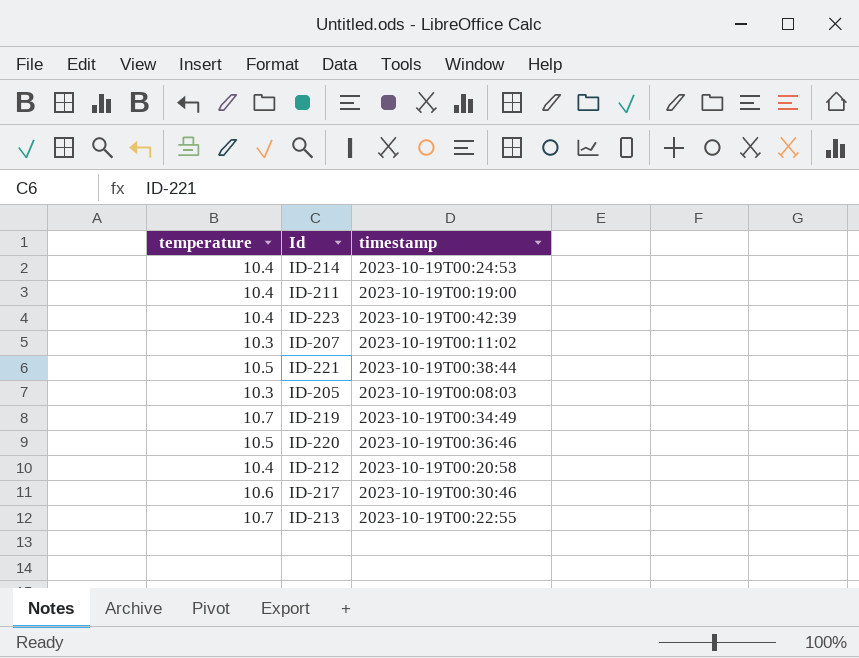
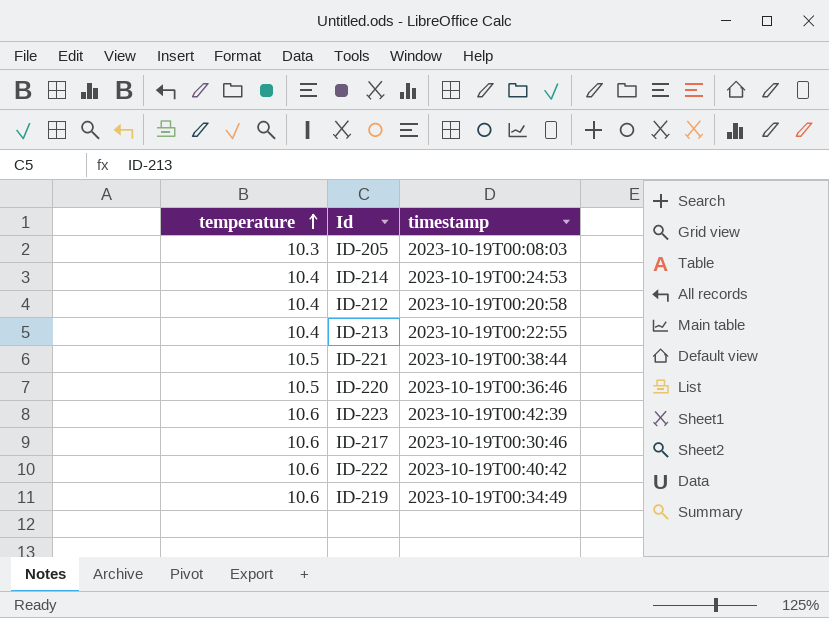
row order: none -> temperature ascending
row ID-211: 10.4 | 2023-10-19T00:19:00 -> none
row ID-207: 10.3 | 2023-10-19T00:11:02 -> none
ID-213 | temperature: 10.7 -> 10.4
ID-223 | temperature: 10.4 -> 10.6
row ID-222: none -> 10.6 | 2023-10-19T00:40:42
ID-219 | temperature: 10.7 -> 10.6

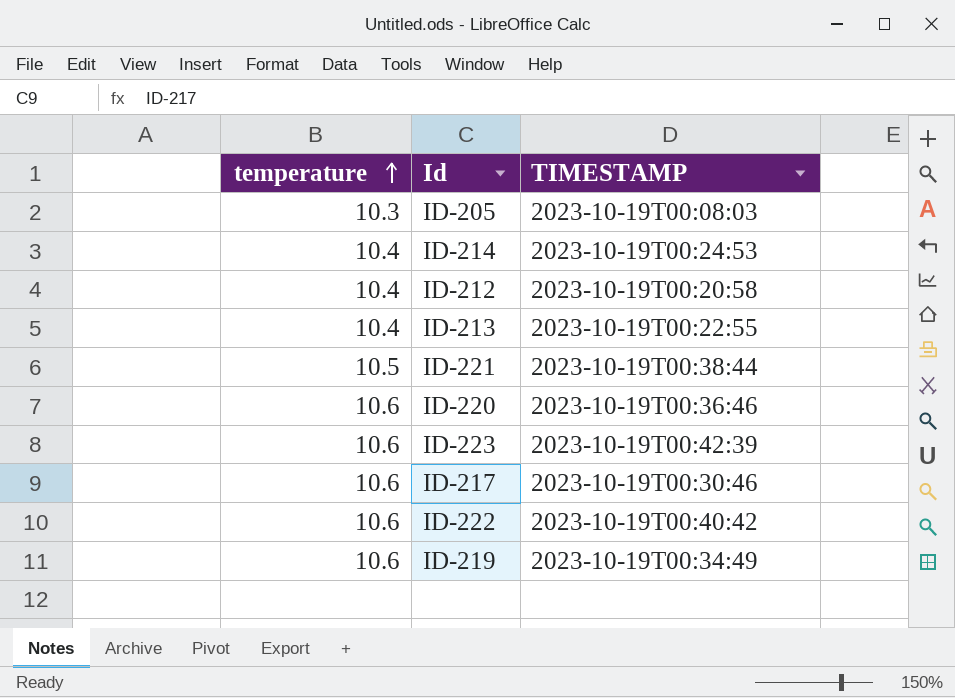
column name: timestamp -> TIMESTAMP
ID-220 | temperature: 10.5 -> 10.6

